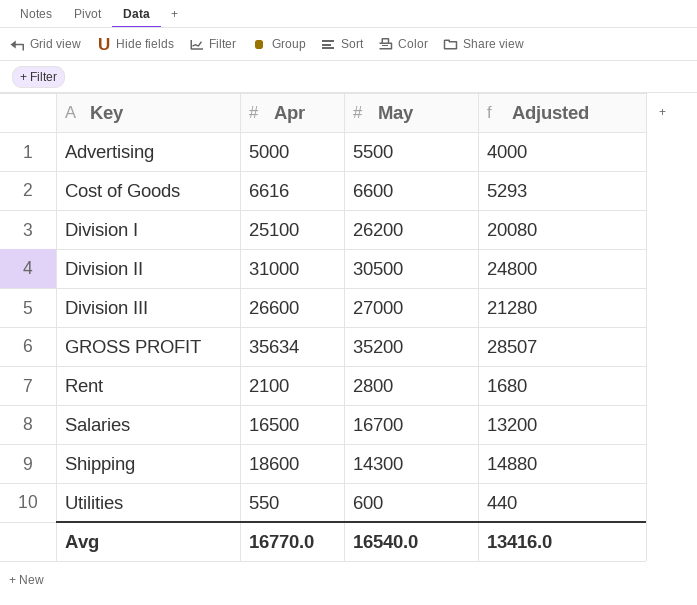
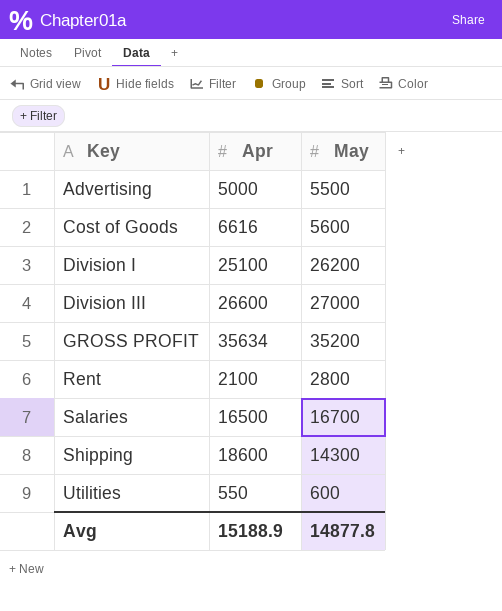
column Adjusted | formula: [Apr] * 0.8 -> none
row Division II: 31000 | 30500 | 24800 -> none
Cost of Goods | May: 6600 -> 5600
Avg | Apr: 16770.0 -> 15188.9
Avg | May: 16540.0 -> 14877.8

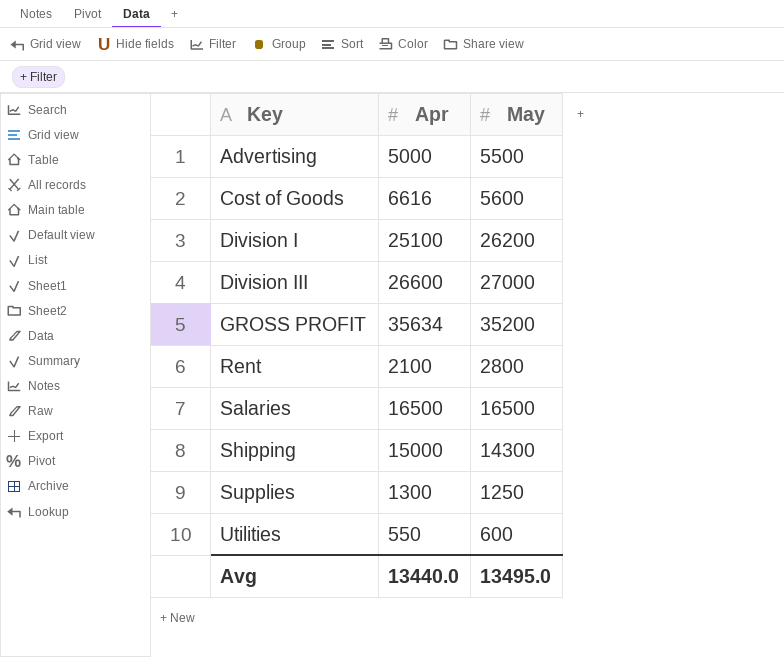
Salaries | May: 16700 -> 16500
Shipping | Apr: 18600 -> 15000
row Supplies: none -> 1300 | 1250
Avg | Apr: 15188.9 -> 13440.0
Avg | May: 14877.8 -> 13495.0

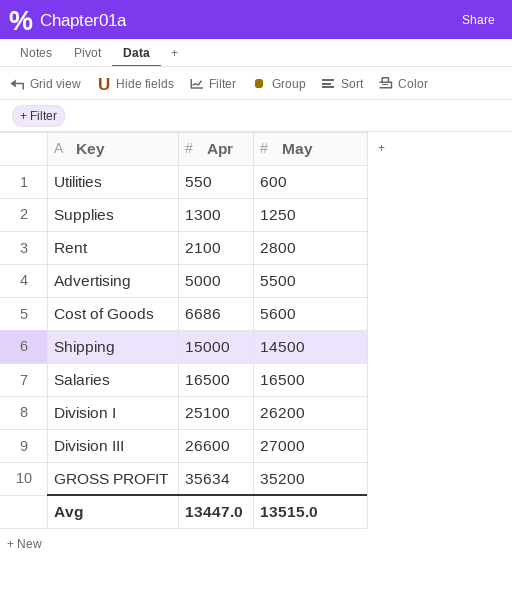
row order: Key ascending -> Apr ascending
Cost of Goods | Apr: 6616 -> 6686
Shipping | May: 14300 -> 14500
Avg | Apr: 13440.0 -> 13447.0
Avg | May: 13495.0 -> 13515.0

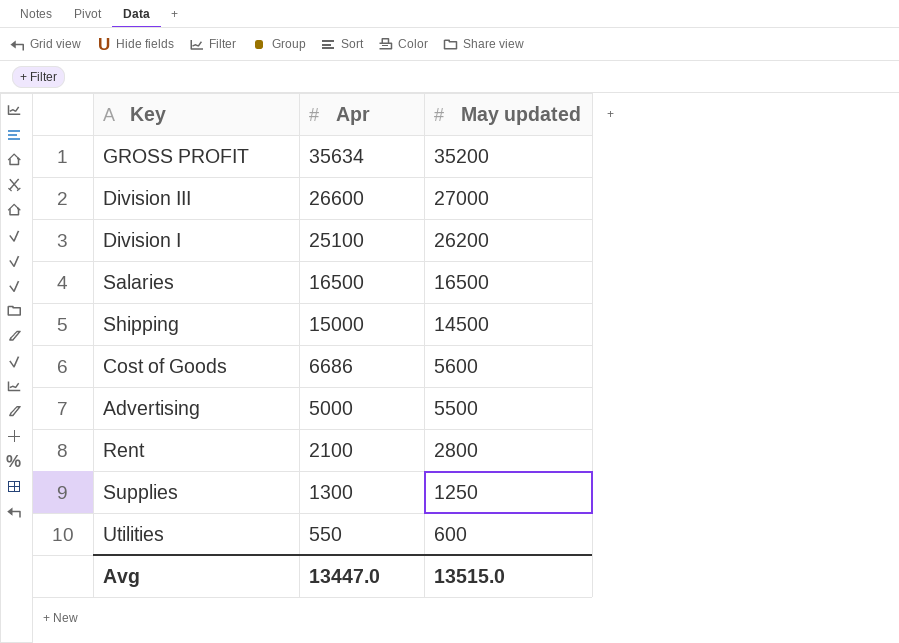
row order: Apr ascending -> Apr descending
column name: May -> May updated

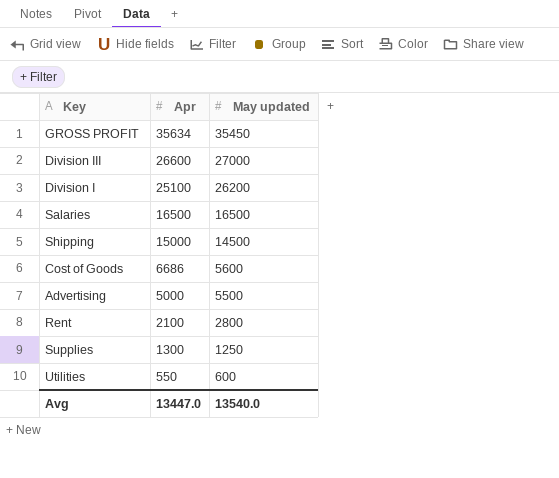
GROSS PROFIT | May updated: 35200 -> 35450
Avg | May updated: 13515.0 -> 13540.0

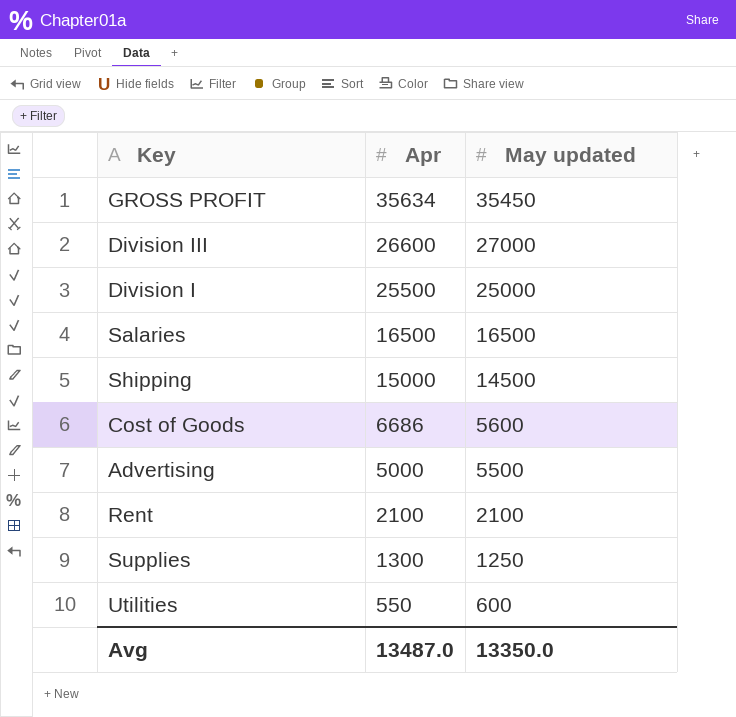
Division I | Apr: 25100 -> 25500
Division I | May updated: 26200 -> 25000
Rent | May updated: 2800 -> 2100
Avg | Apr: 13447.0 -> 13487.0
Avg | May updated: 13540.0 -> 13350.0

